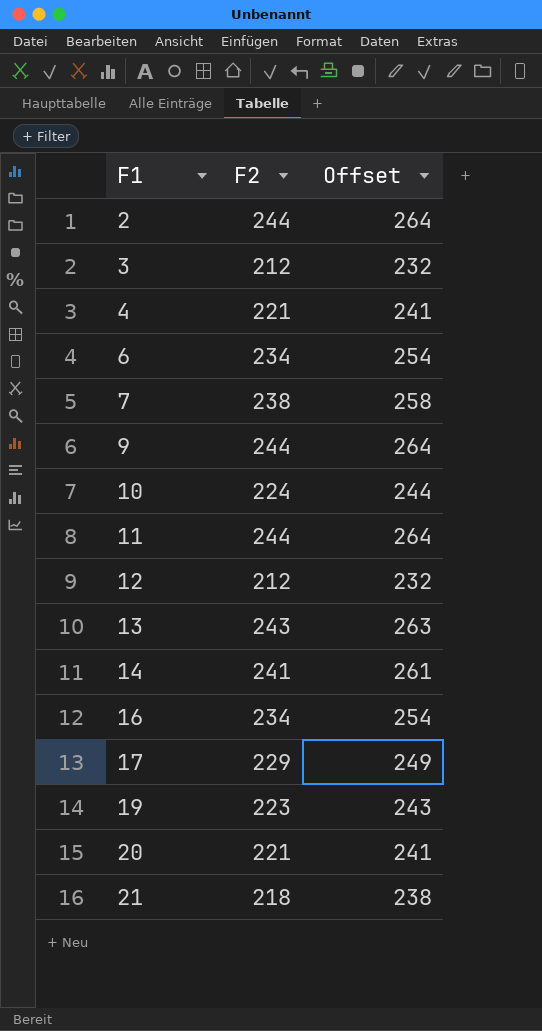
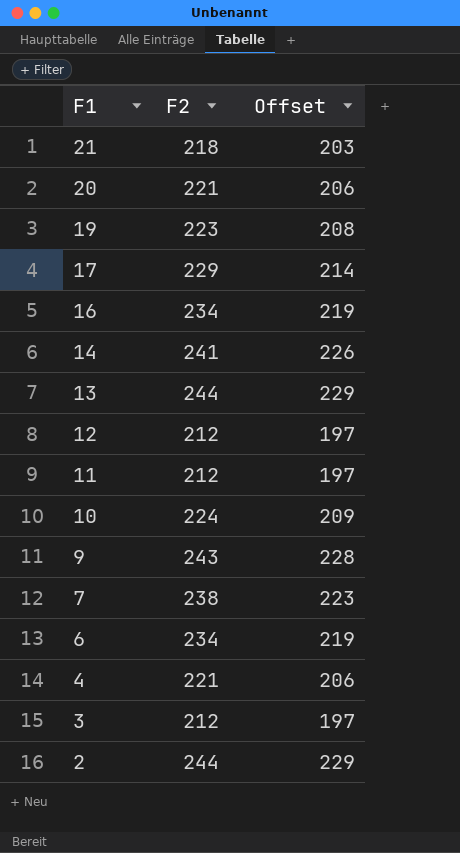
row order: F1 ascending -> F1 descending
column Offset | formula: [F2] + 20 -> [F2] - 15
13 | F2: 243 -> 244
11 | F2: 244 -> 212
9 | F2: 244 -> 243

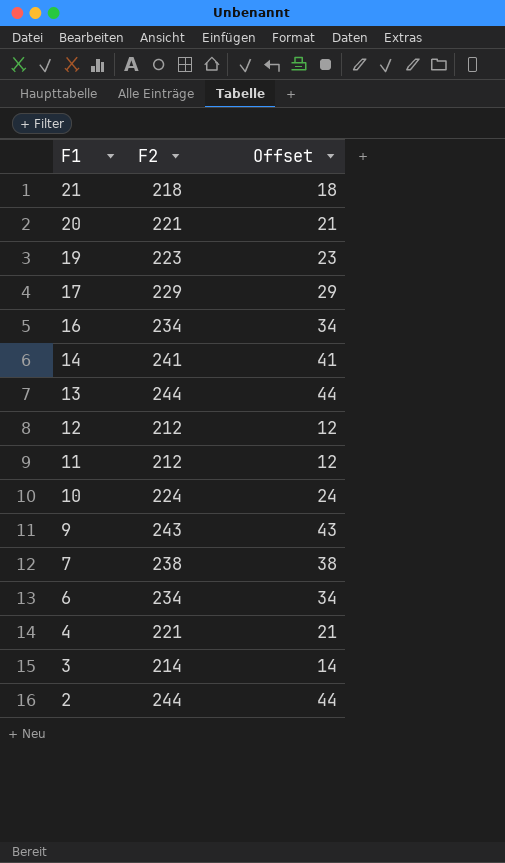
column Offset | formula: [F2] - 15 -> [F2] - 200
3 | F2: 212 -> 214

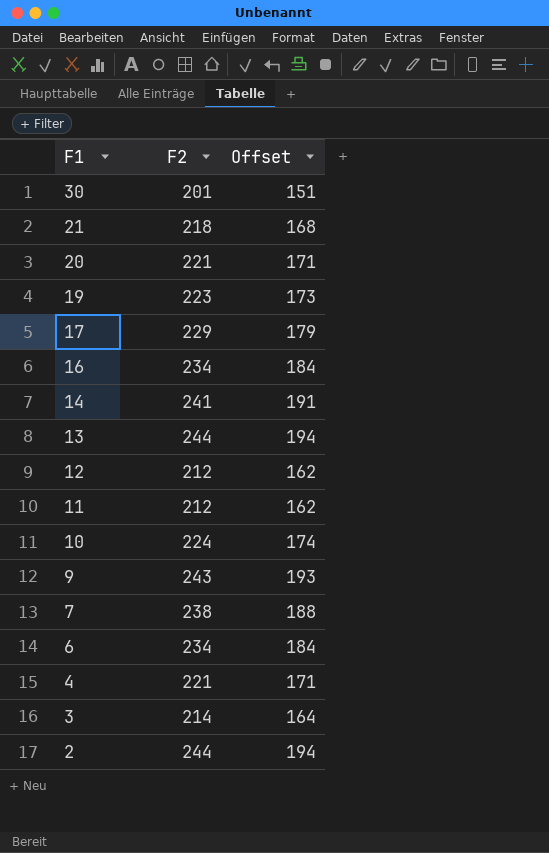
column Offset | formula: [F2] - 200 -> [F2] - 50
row 30: none -> 201 | 151

